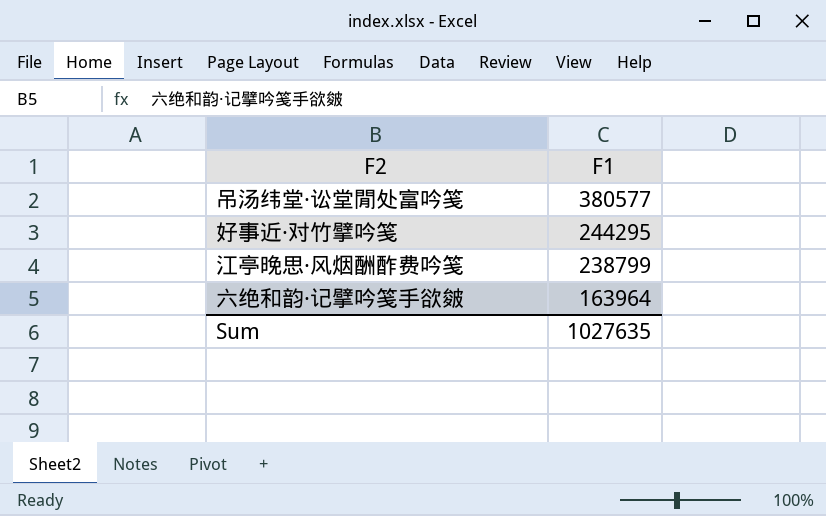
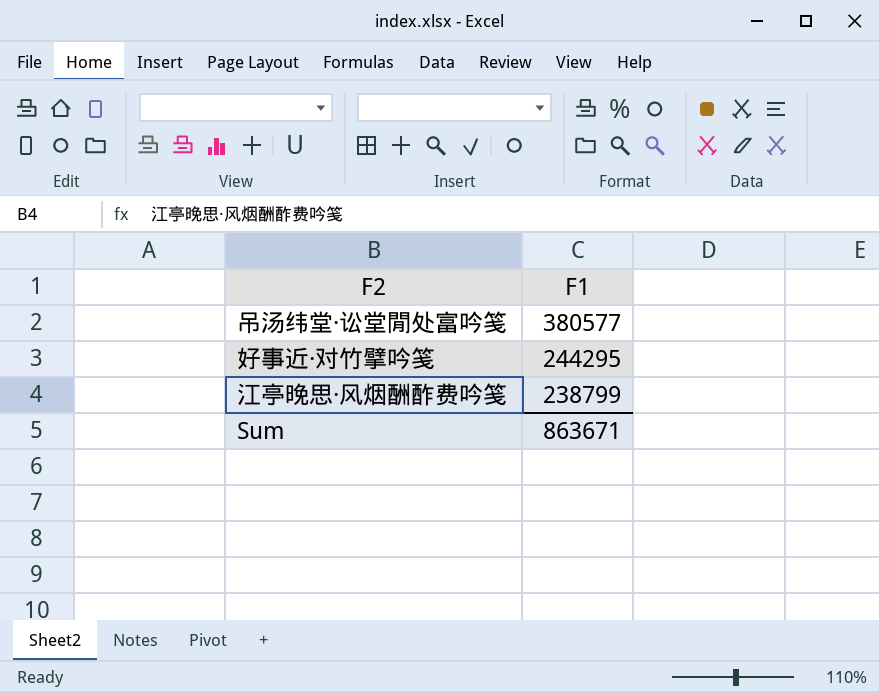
row 六绝和韵·记擘吟笺手欲皴: 163964 -> none
Sum | F1: 1027635 -> 863671

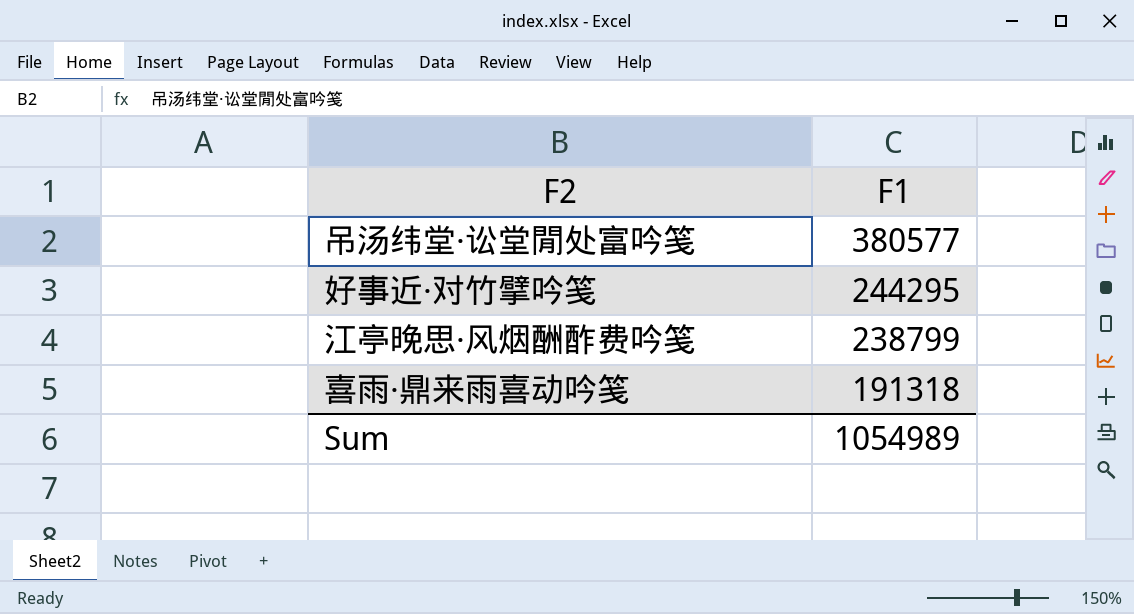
row 喜雨·鼎来雨喜动吟笺: none -> 191318
Sum | F1: 863671 -> 1054989

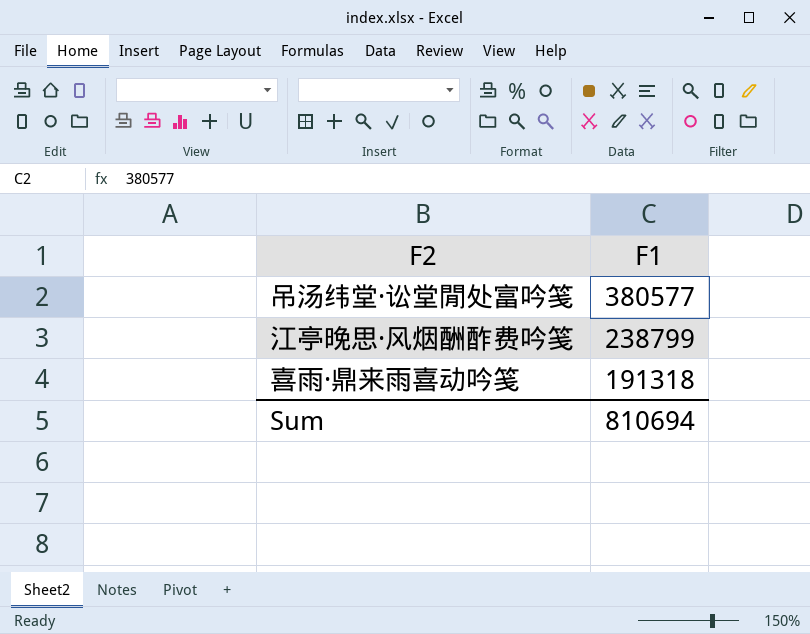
row 好事近·对竹擘吟笺: 244295 -> none
Sum | F1: 1054989 -> 810694

